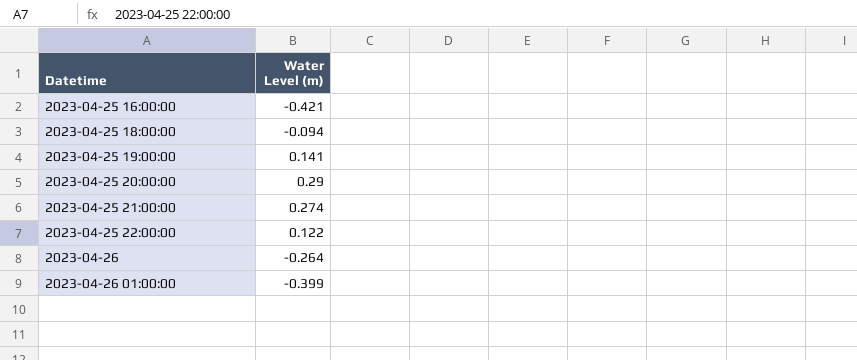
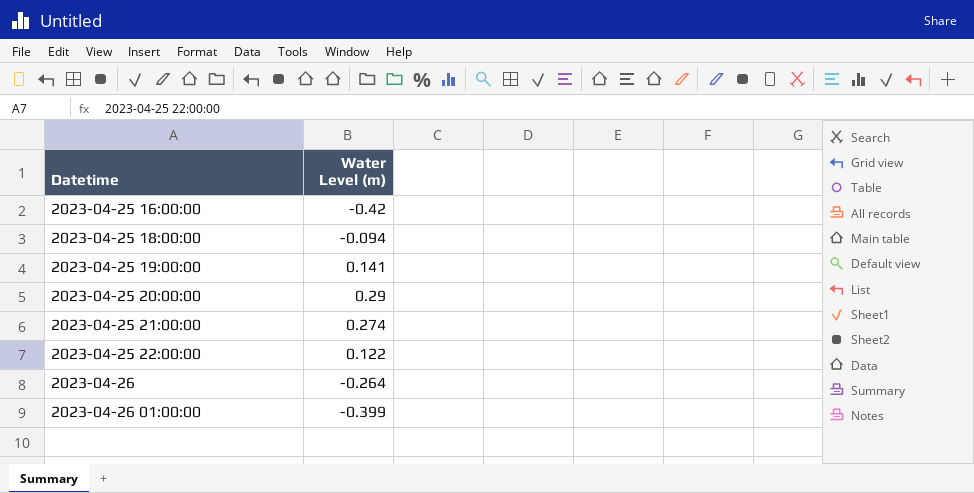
2023-04-25 16:00:00 | Water Level (m): -0.421 -> -0.42

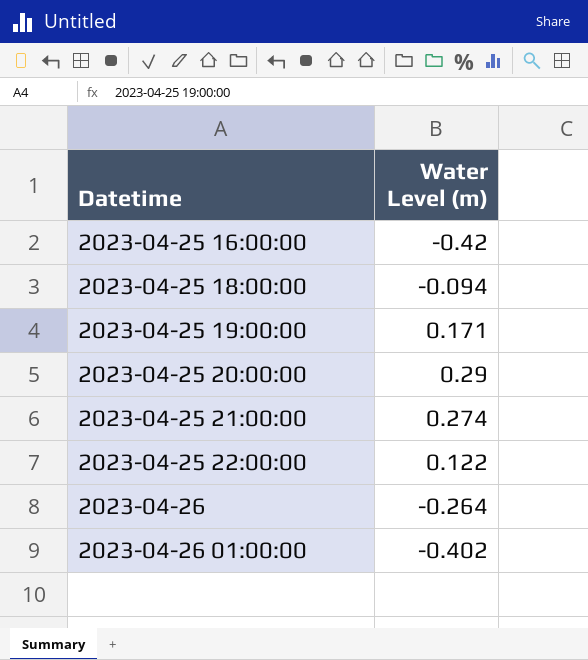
2023-04-25 19:00:00 | Water Level (m): 0.141 -> 0.171
2023-04-26 01:00:00 | Water Level (m): -0.399 -> -0.402

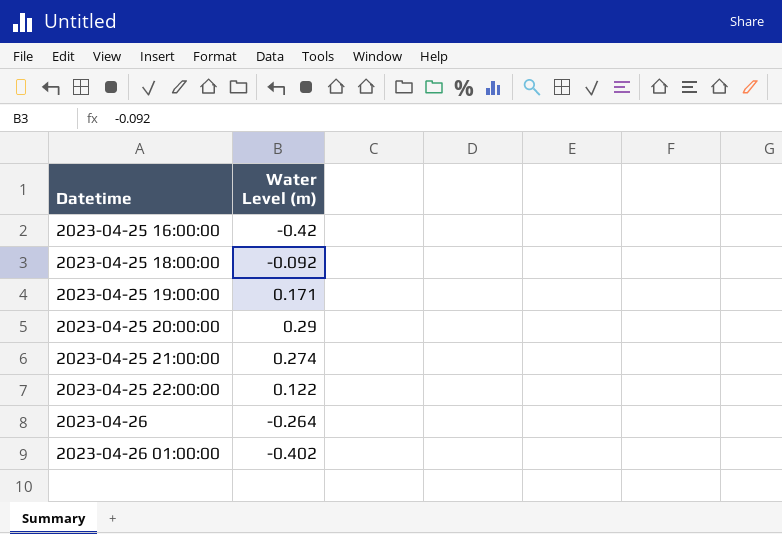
2023-04-25 18:00:00 | Water Level (m): -0.094 -> -0.092

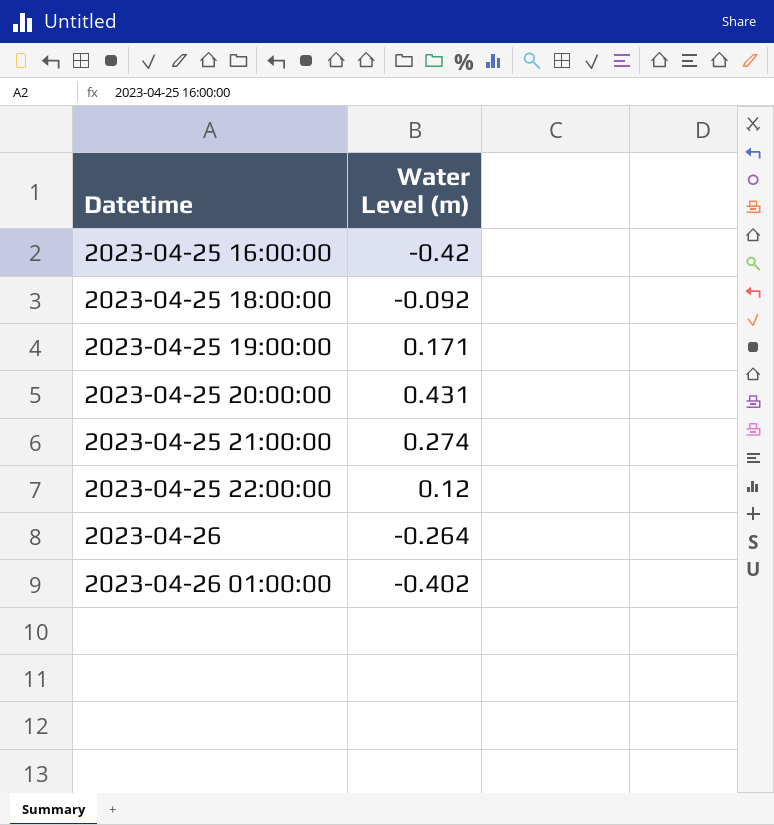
2023-04-25 20:00:00 | Water Level (m): 0.29 -> 0.431
2023-04-25 22:00:00 | Water Level (m): 0.122 -> 0.12

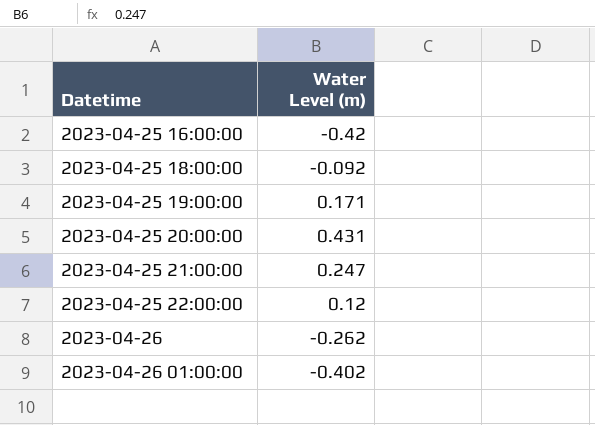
2023-04-25 21:00:00 | Water Level (m): 0.274 -> 0.247
2023-04-26 | Water Level (m): -0.264 -> -0.262

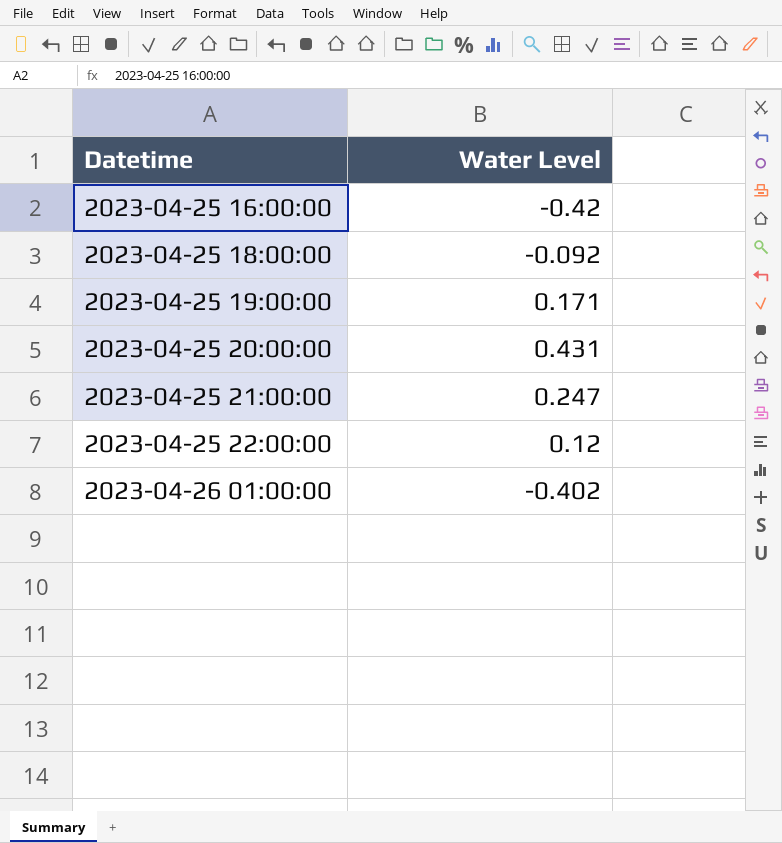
column name: Water Level (m) -> Water Level
row 2023-04-26: -0.262 -> none

